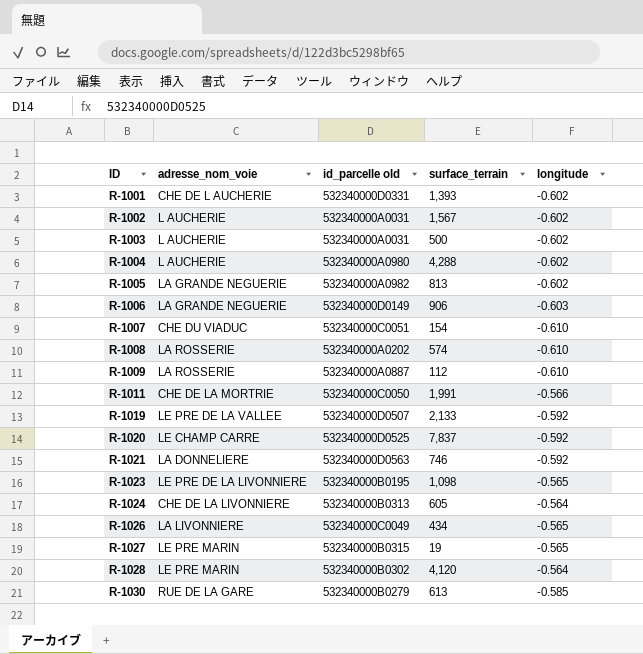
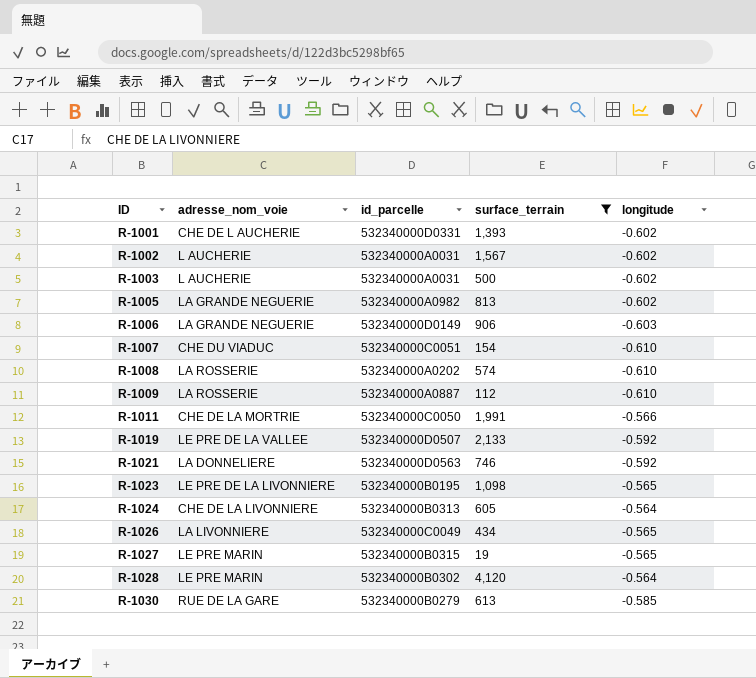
filter: none -> surface_terrain <= 4,120
column name: id_parcelle old -> id_parcelle

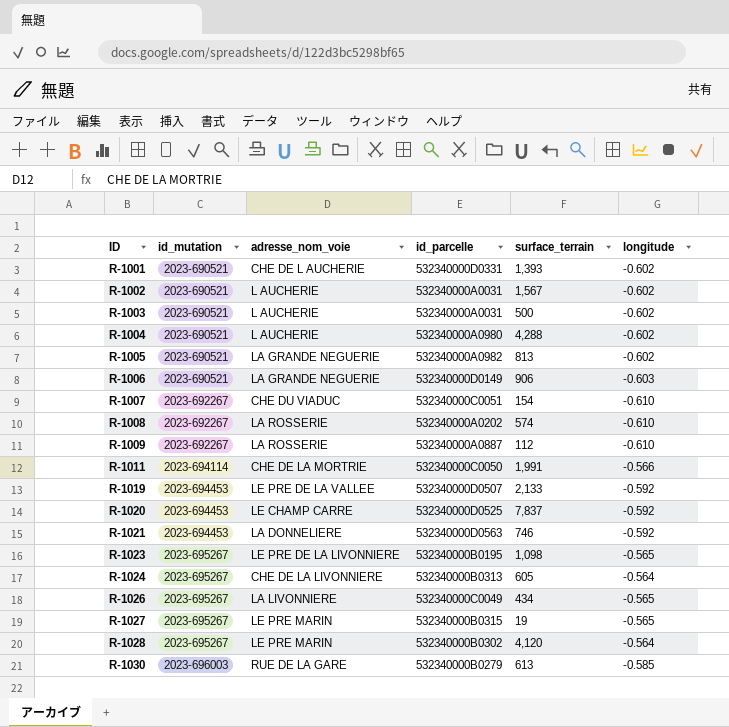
filter: surface_terrain <= 4,120 -> none
column id_mutation | position: none -> 2

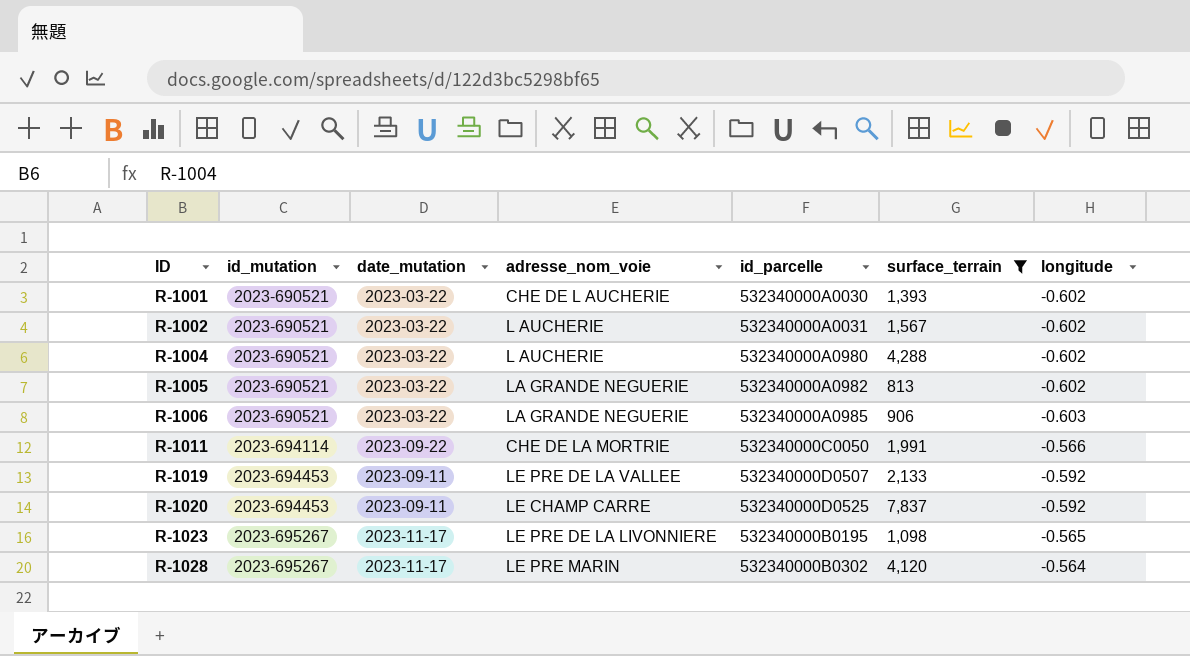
filter: none -> surface_terrain >= 813
column date_mutation | position: none -> 3
R-1001 | id_parcelle: 532340000D0331 -> 532340000A0030
R-1006 | id_parcelle: 532340000D0149 -> 532340000A0985

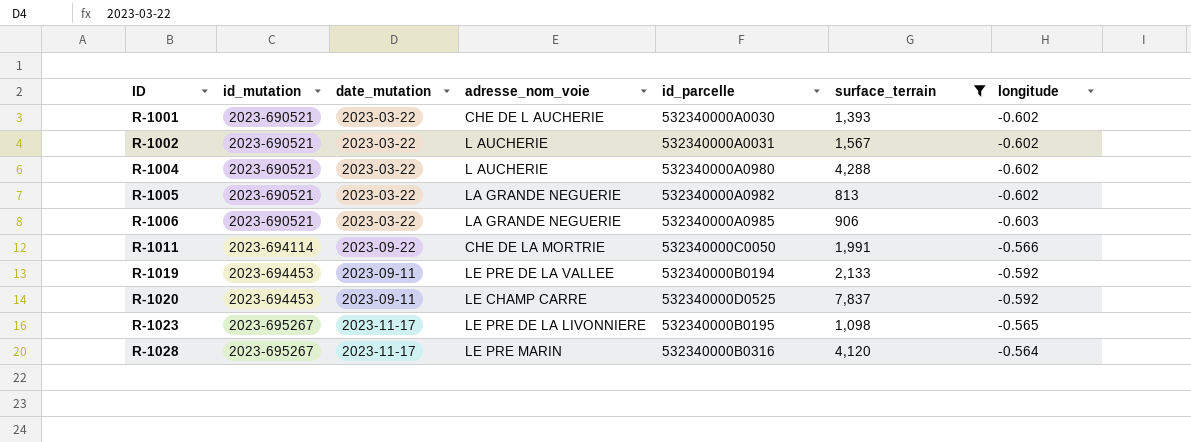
R-1019 | id_parcelle: 532340000D0507 -> 532340000B0194
R-1028 | id_parcelle: 532340000B0302 -> 532340000B0316

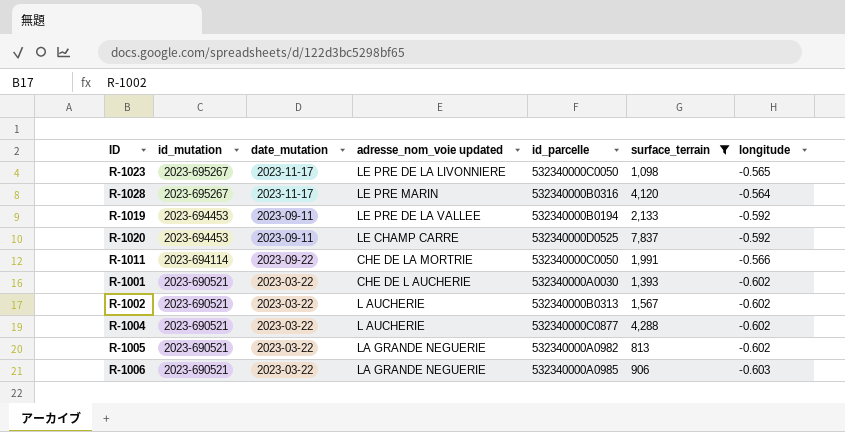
row order: ID ascending -> id_mutation descending
column name: adresse_nom_voie -> adresse_nom_voie updated
R-1023 | id_parcelle: 532340000B0195 -> 532340000C0050
R-1002 | id_parcelle: 532340000A0031 -> 532340000B0313
R-1004 | id_parcelle: 532340000A0980 -> 532340000C0877

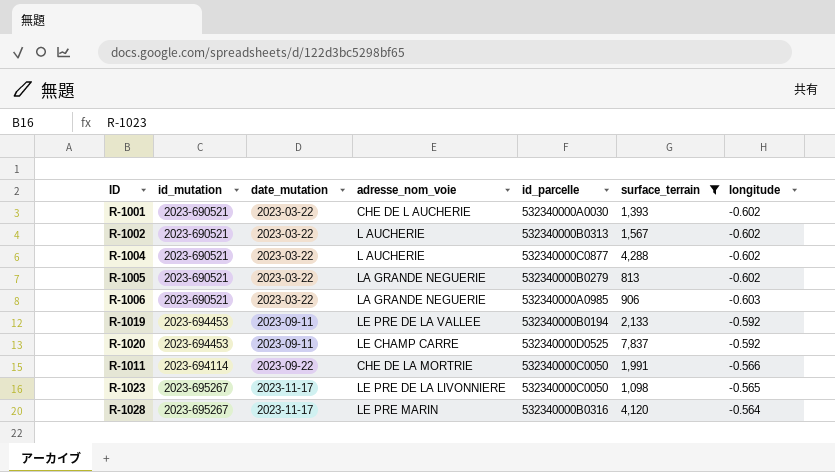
row order: id_mutation descending -> date_mutation ascending
column name: adresse_nom_voie updated -> adresse_nom_voie
R-1005 | id_parcelle: 532340000A0982 -> 532340000B0279

